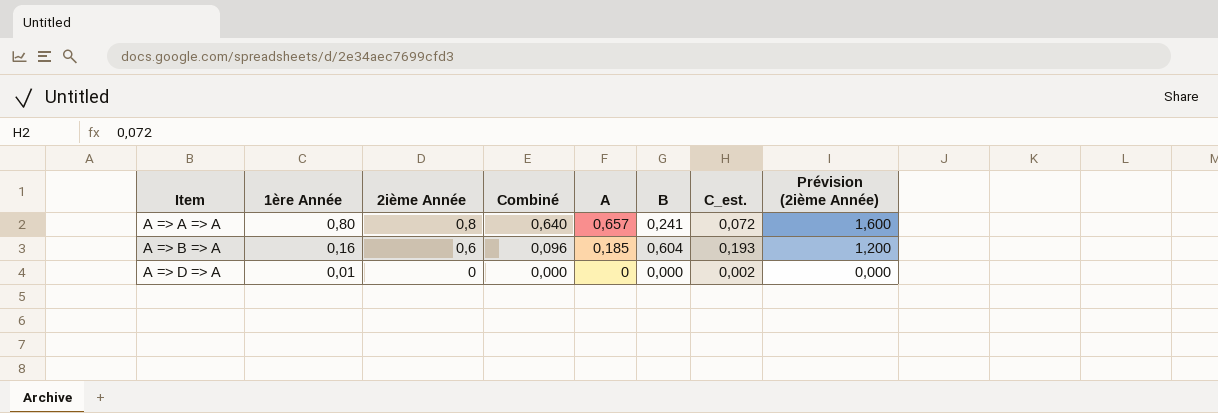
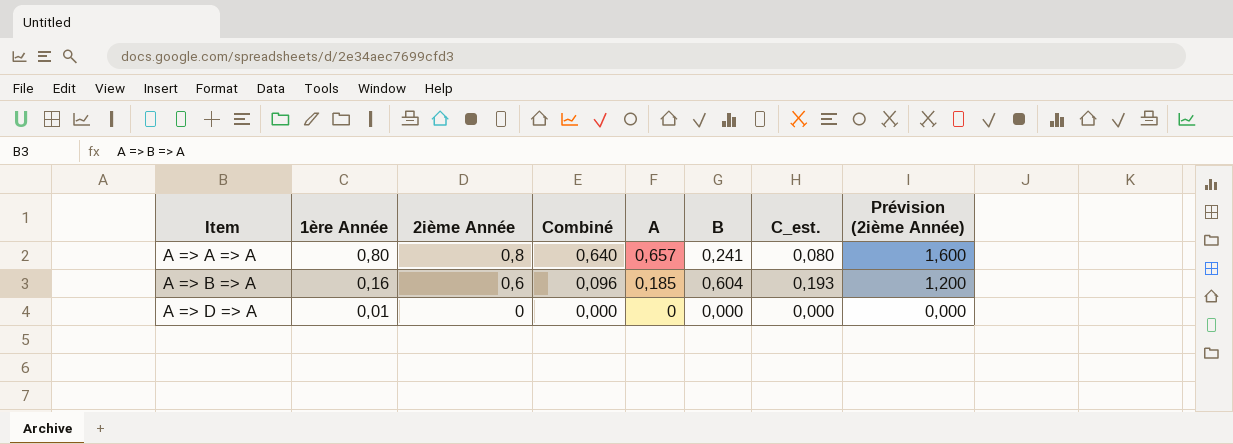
A => A => A | C_est.: 0,072 -> 0,080
A => D => A | C_est.: 0,002 -> 0,000

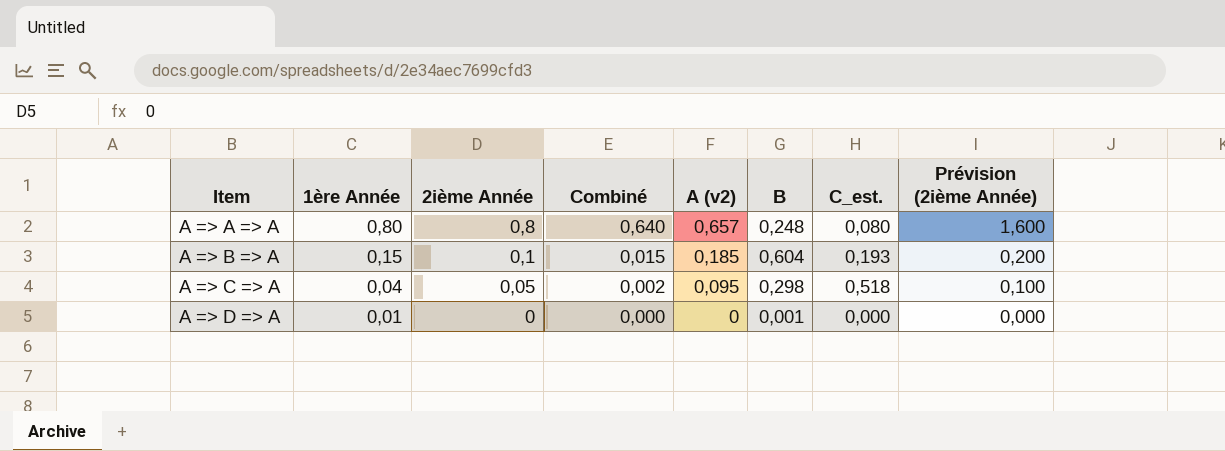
column name: A -> A (v2)
A => A => A | B: 0,241 -> 0,248
A => B => A | 1ère Année: 0,16 -> 0,15
A => B => A | 2ième Année: 0,6 -> 0,1
A => B => A | Combiné: 0,096 -> 0,015
A => B => A | Prévision (2ième Année): 1,200 -> 0,200
row A => C => A: none -> 0,04 | 0,05 | 0,002 | 0,095 | 0,298 | 0,518 | 0,100
A => D => A | B: 0,000 -> 0,001

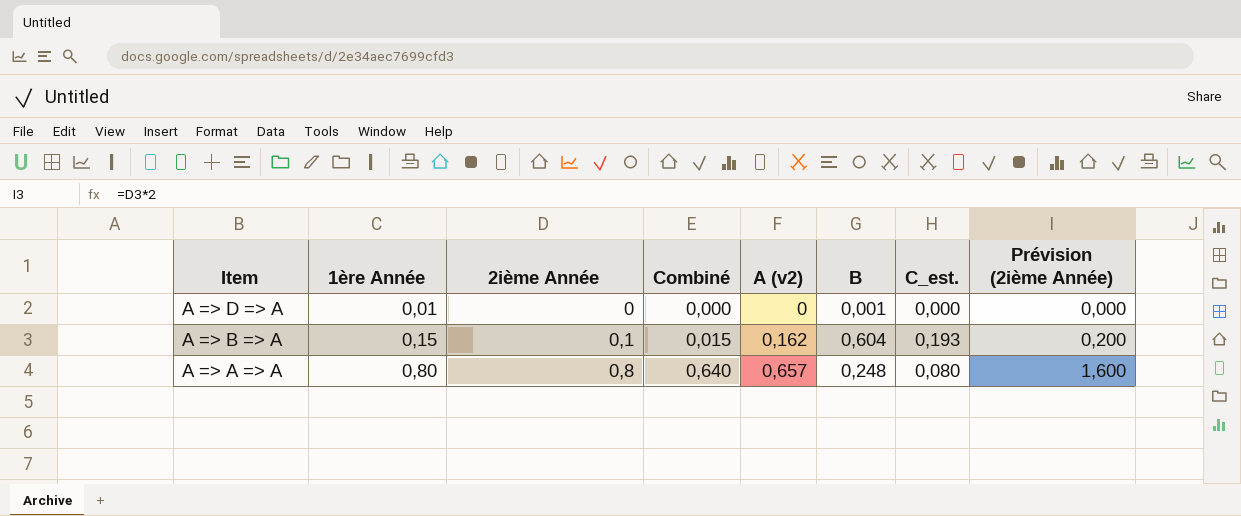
row order: Item ascending -> Item descending
row A => C => A: 0,04 | 0,05 | 0,002 | 0,095 | 0,298 | 0,518 | 0,100 -> none
A => B => A | A (v2): 0,185 -> 0,162

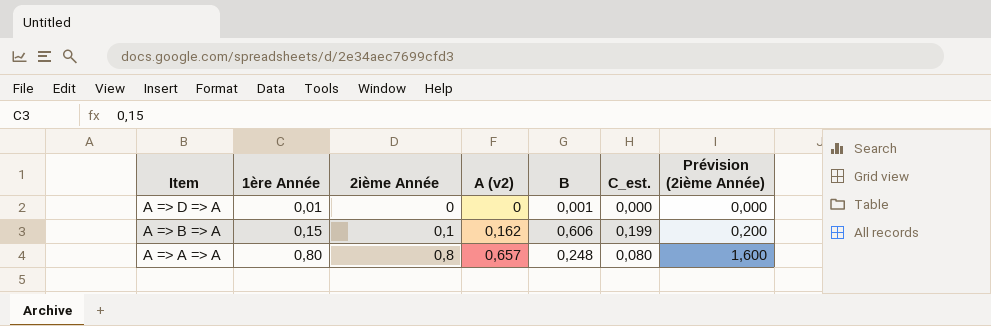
column Combiné | formula: [1ère Année] * [2ième Année] -> none
A => B => A | B: 0,604 -> 0,606
A => B => A | C_est.: 0,193 -> 0,199

